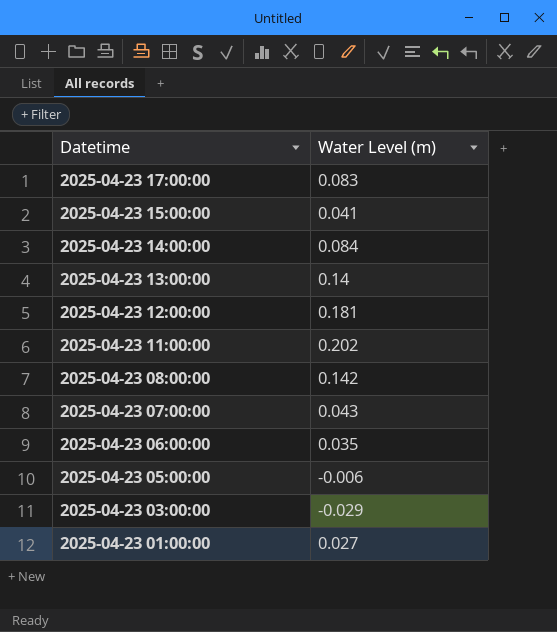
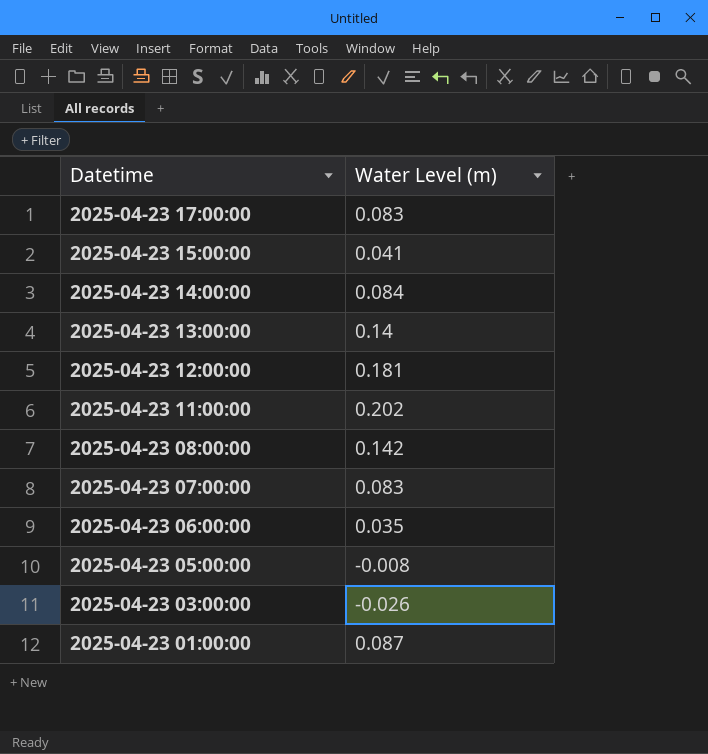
2025-04-23 07:00:00 | Water Level (m): 0.043 -> 0.083
2025-04-23 05:00:00 | Water Level (m): -0.006 -> -0.008
2025-04-23 03:00:00 | Water Level (m): -0.029 -> -0.026
2025-04-23 01:00:00 | Water Level (m): 0.027 -> 0.087

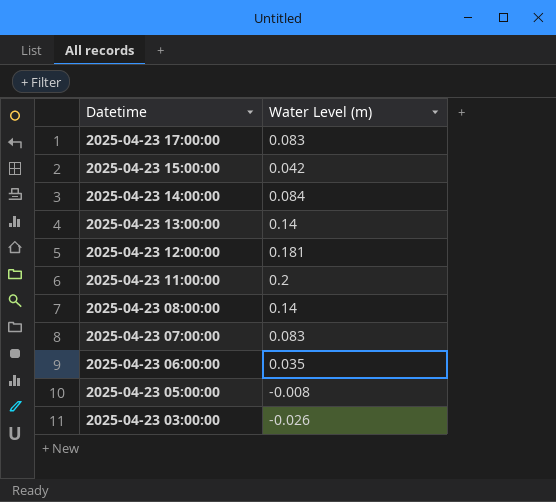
row 2025-04-23 01:00:00: 0.087 -> none
2025-04-23 15:00:00 | Water Level (m): 0.041 -> 0.042
2025-04-23 11:00:00 | Water Level (m): 0.202 -> 0.2
2025-04-23 08:00:00 | Water Level (m): 0.142 -> 0.14

